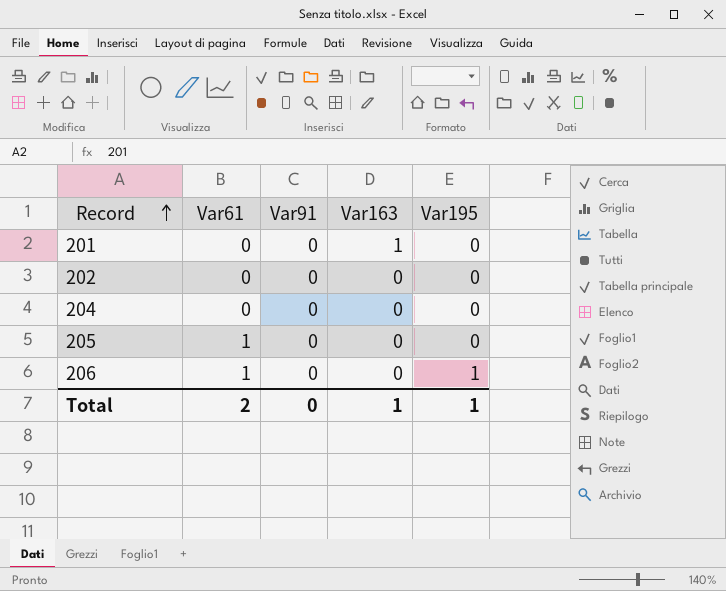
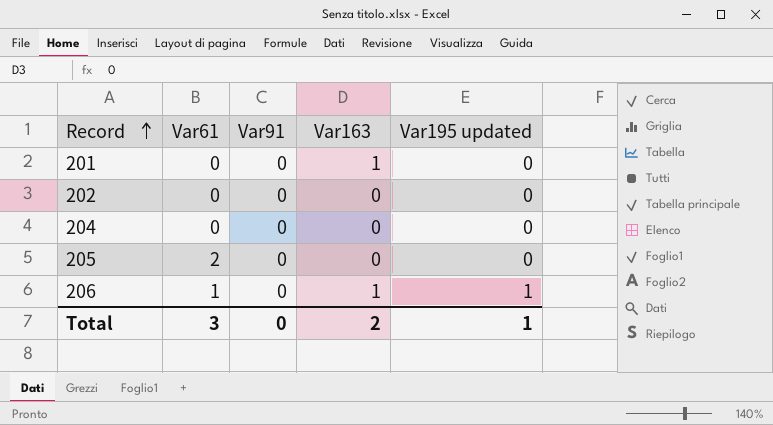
column name: Var195 -> Var195 updated
205 | Var61: 1 -> 2
206 | Var163: 0 -> 1
Total | Var61: 2 -> 3
Total | Var163: 1 -> 2

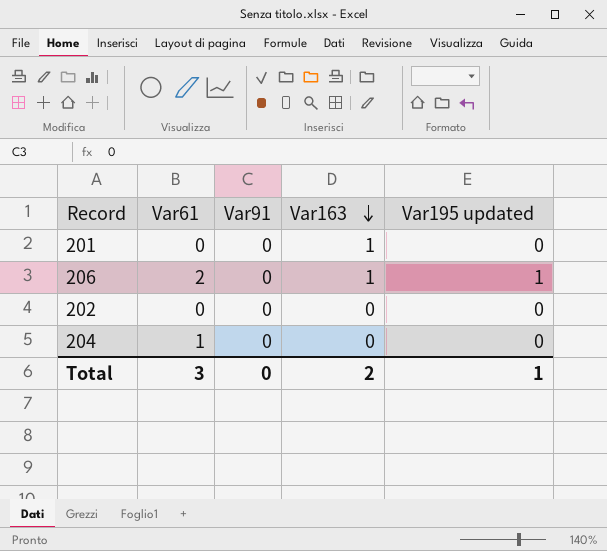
row order: Record ascending -> Var163 descending
row 205: 2 | 0 | 0 | 0 -> none
206 | Var61: 1 -> 2
204 | Var61: 0 -> 1

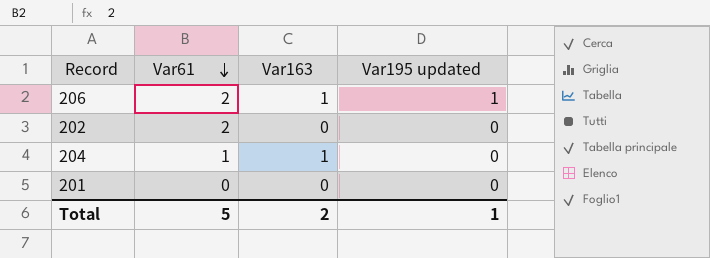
row order: Var163 descending -> Var61 descending
column Var91 | position: 3 -> none
202 | Var61: 0 -> 2
204 | Var163: 0 -> 1
201 | Var163: 1 -> 0
Total | Var61: 3 -> 5

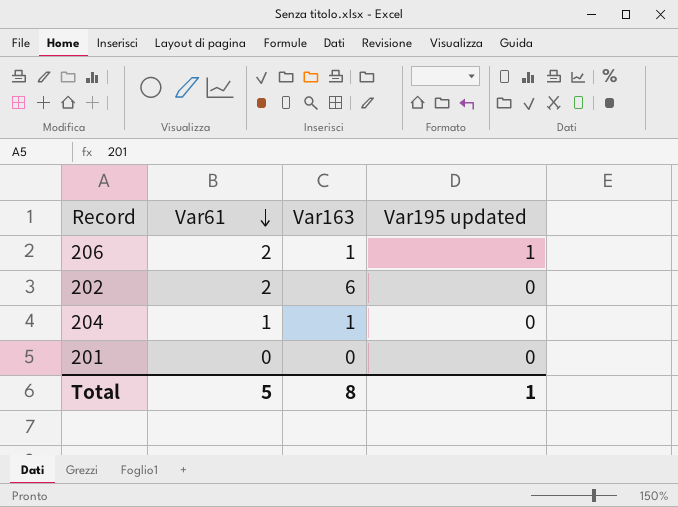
202 | Var163: 0 -> 6
Total | Var163: 2 -> 8

